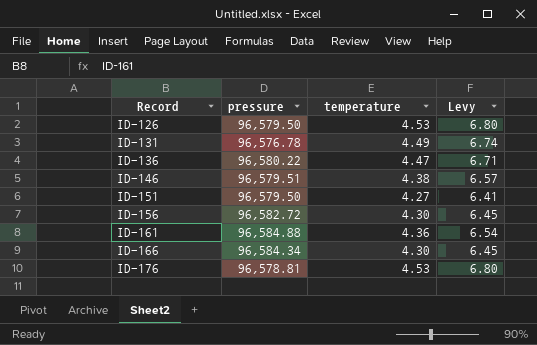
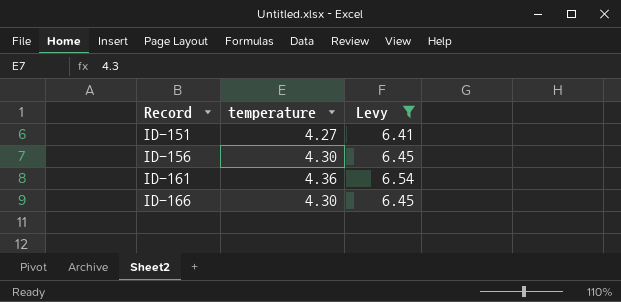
filter: none -> Levy <= 6.54
column pressure | position: 2 -> none

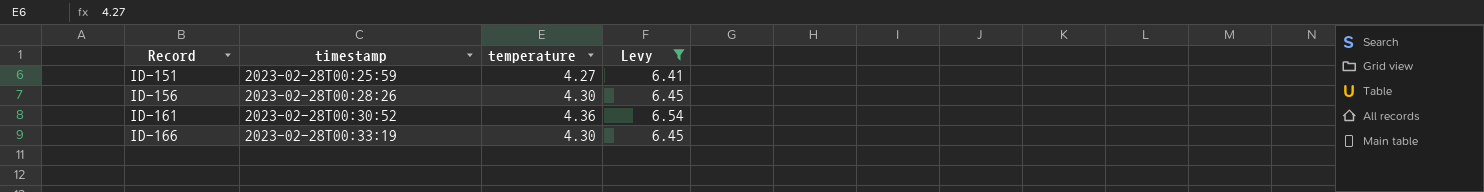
column timestamp | position: none -> 2

